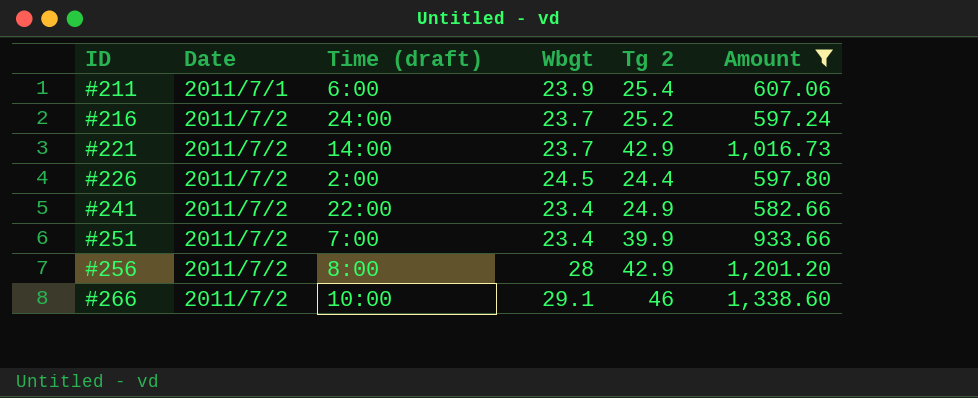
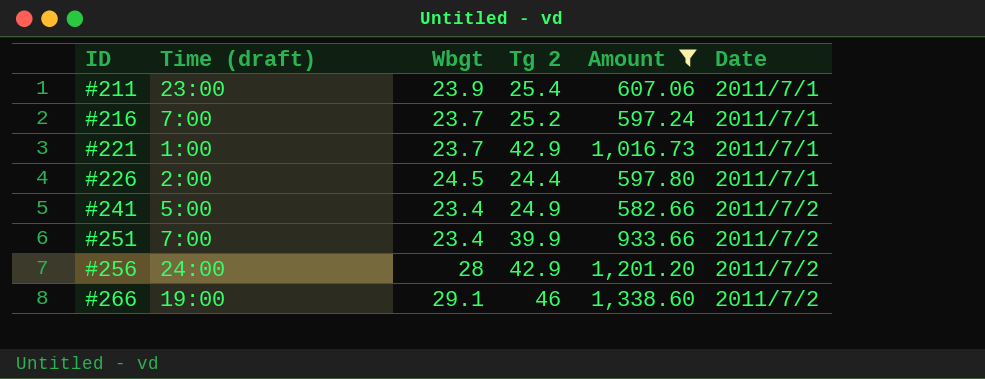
column Date | position: 2 -> 6
#211 | Time (draft): 6:00 -> 23:00
#216 | Time (draft): 24:00 -> 7:00
#216 | Date: 2011/7/2 -> 2011/7/1
#221 | Time (draft): 14:00 -> 1:00
#221 | Date: 2011/7/2 -> 2011/7/1
#226 | Date: 2011/7/2 -> 2011/7/1
#241 | Time (draft): 22:00 -> 5:00
#256 | Time (draft): 8:00 -> 24:00
#266 | Time (draft): 10:00 -> 19:00

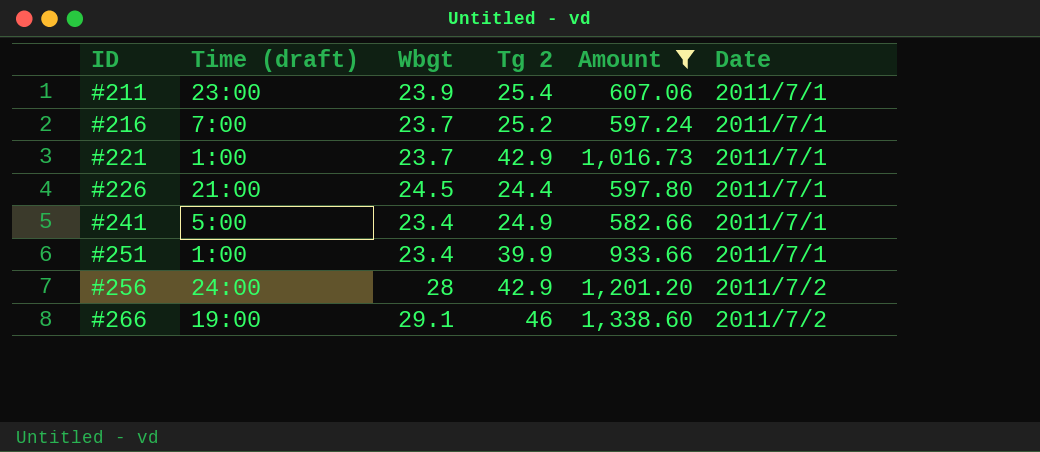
#226 | Time (draft): 2:00 -> 21:00
#241 | Date: 2011/7/2 -> 2011/7/1
#251 | Time (draft): 7:00 -> 1:00
#251 | Date: 2011/7/2 -> 2011/7/1

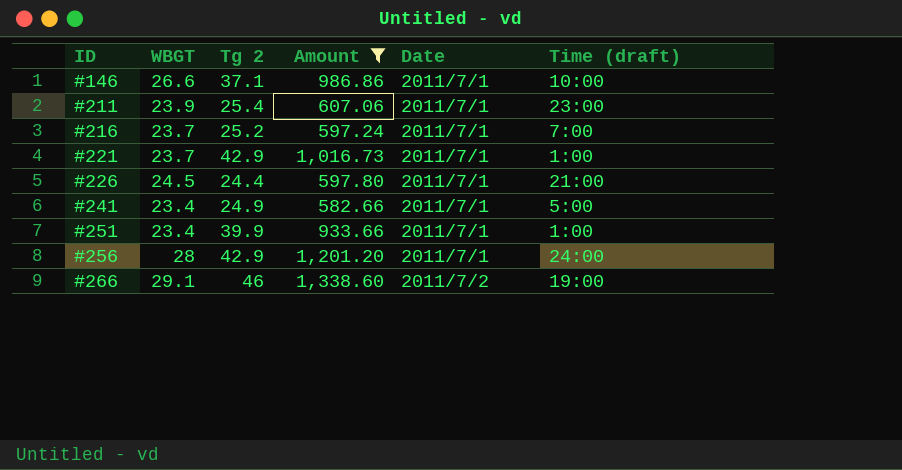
column name: Wbgt -> WBGT
column Time (draft) | position: 2 -> 6
row #146: none -> 26.6 | 37.1 | 986.86 | 2011/7/1 | 10:00
#256 | Date: 2011/7/2 -> 2011/7/1

